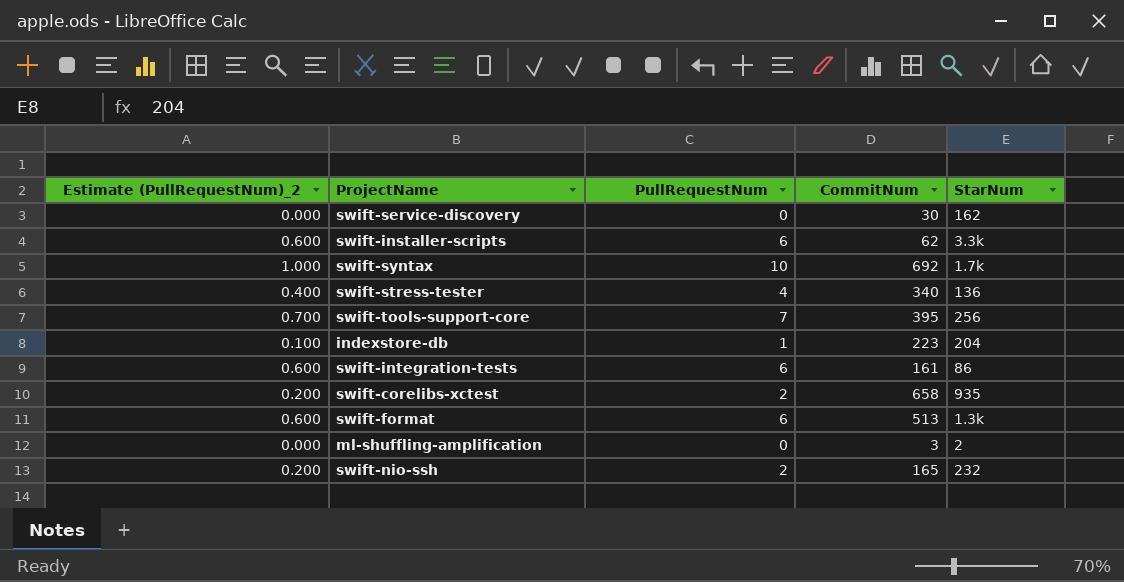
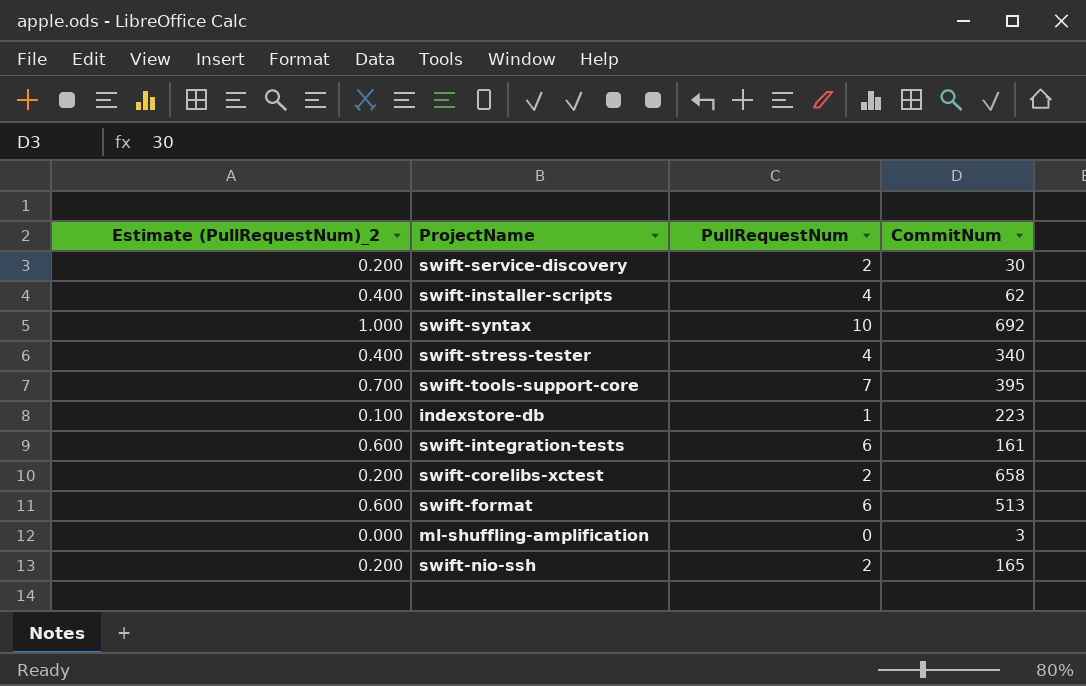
column StarNum | position: 5 -> none
swift-service-discovery | Estimate (PullRequestNum)_2: 0.000 -> 0.200
swift-service-discovery | PullRequestNum: 0 -> 2
swift-installer-scripts | Estimate (PullRequestNum)_2: 0.600 -> 0.400
swift-installer-scripts | PullRequestNum: 6 -> 4

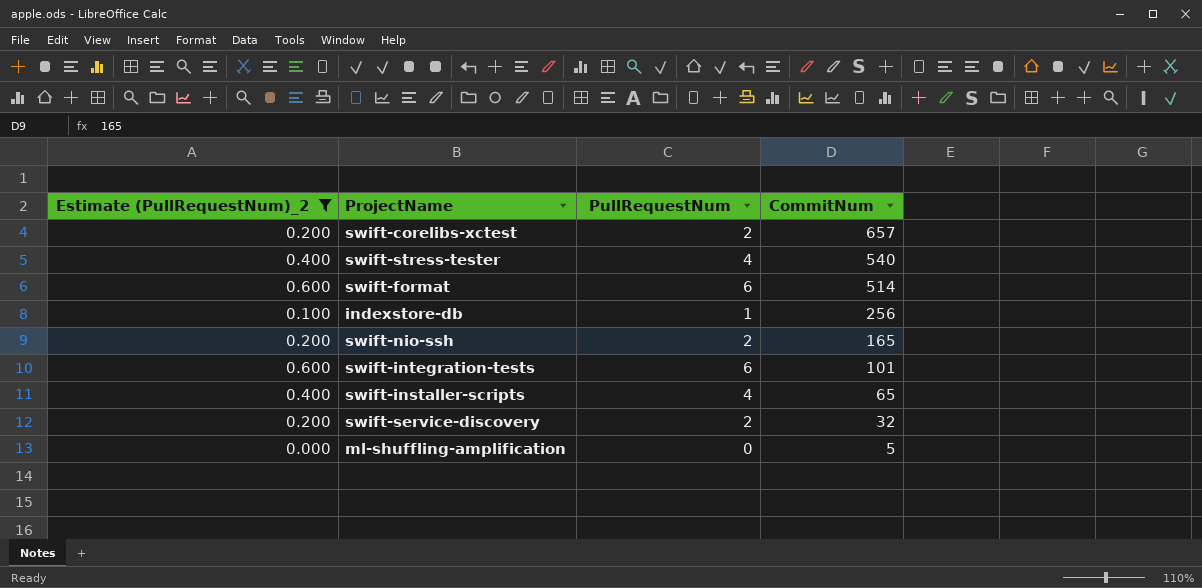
filter: none -> Estimate (PullRequestNum)_2 <= 0.600
row order: none -> CommitNum descending
swift-corelibs-xctest | CommitNum: 658 -> 657
swift-stress-tester | CommitNum: 340 -> 540
swift-format | CommitNum: 513 -> 514
indexstore-db | CommitNum: 223 -> 256
swift-integration-tests | CommitNum: 161 -> 101
swift-installer-scripts | CommitNum: 62 -> 65
swift-service-discovery | CommitNum: 30 -> 32
ml-shuffling-amplification | CommitNum: 3 -> 5

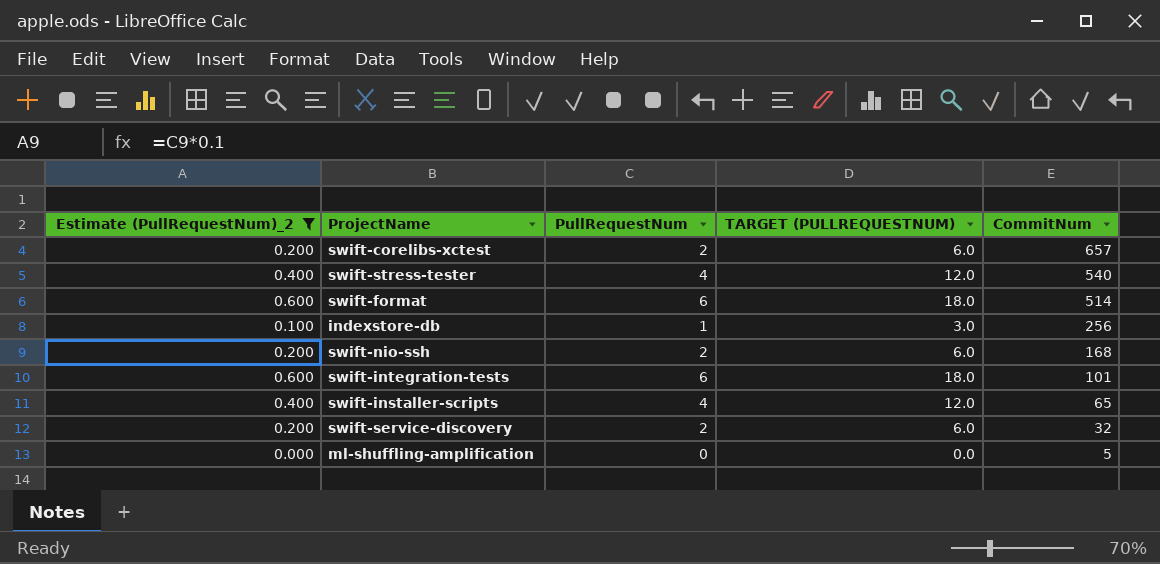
column TARGET (PULLREQUESTNUM) | formula: none -> [PullRequestNum] * 3
swift-nio-ssh | CommitNum: 165 -> 168

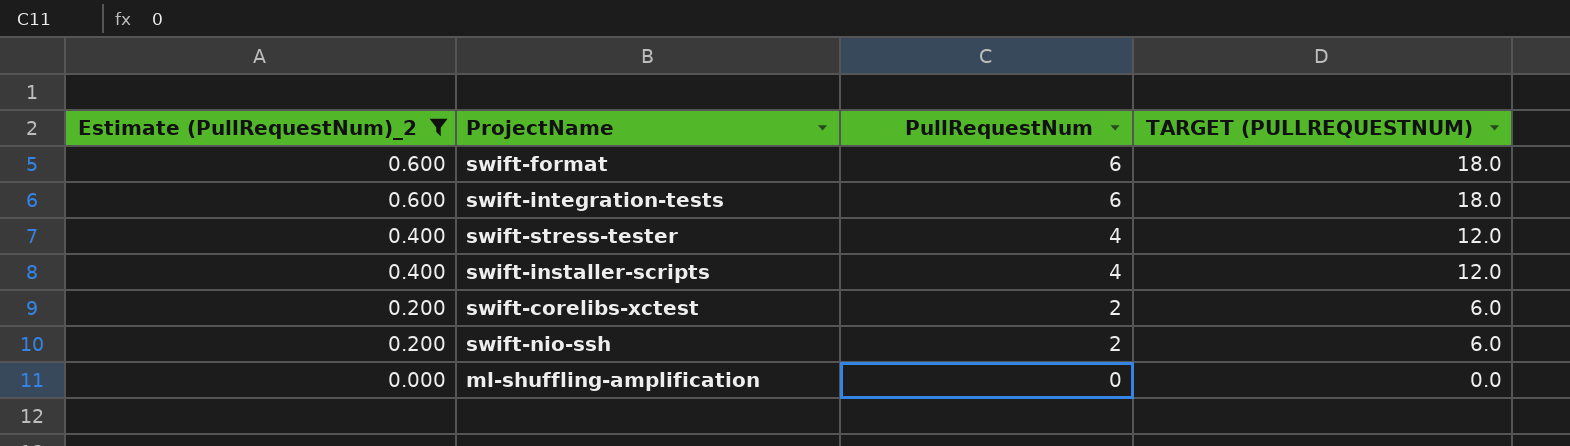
row order: CommitNum descending -> Estimate (PullRequestNum)_2 descending
column CommitNum | position: 5 -> none
row indexstore-db: 0.100 | 1 | 3.0 | 256 -> none
row swift-service-discovery: 0.200 | 2 | 6.0 | 32 -> none

